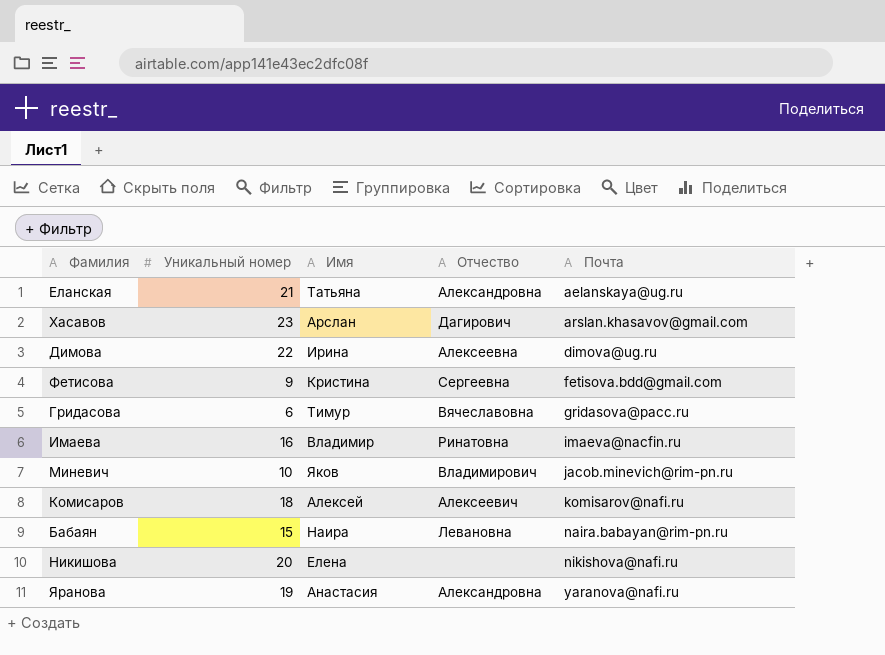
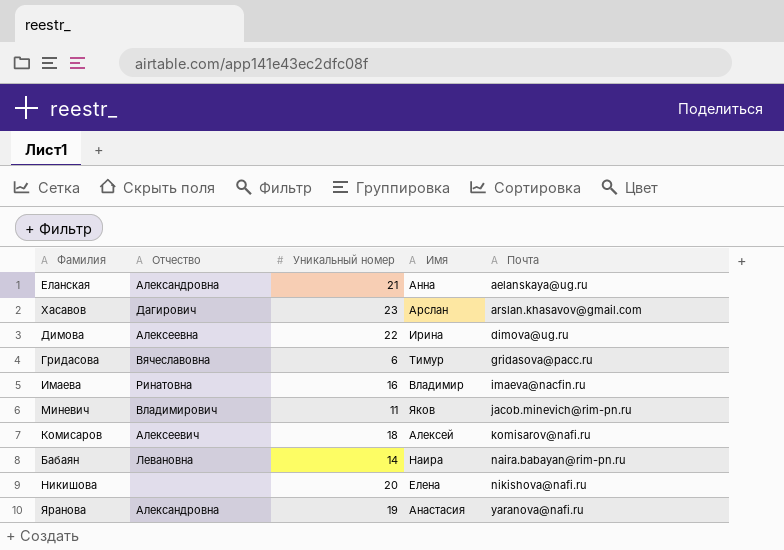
column Отчество | position: 4 -> 2
row Фетисова: 9 | Кристина | Сергеевна | fetisova.bdd@gmail.com -> none
Еланская | Имя: Татьяна -> Анна
Миневич | Уникальный номер: 10 -> 11
Бабаян | Уникальный номер: 15 -> 14

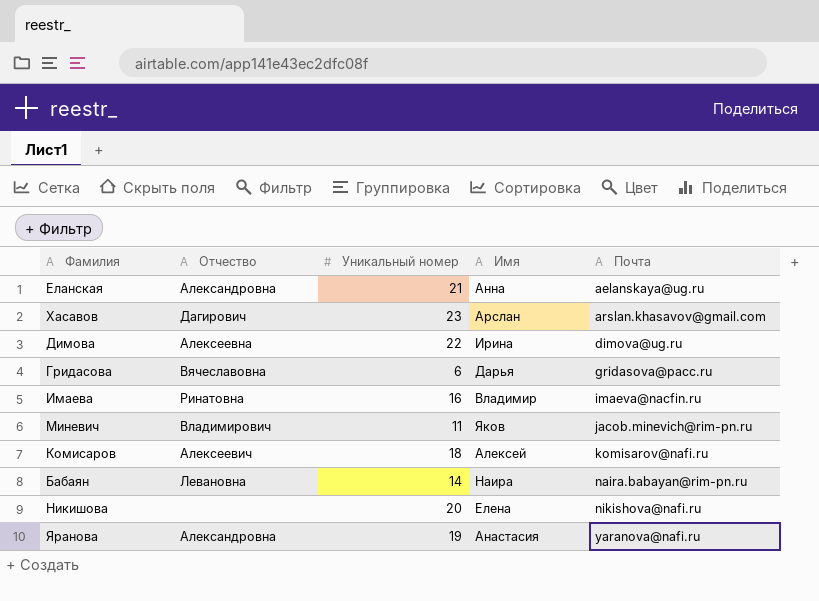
Гридасова | Имя: Тимур -> Дарья

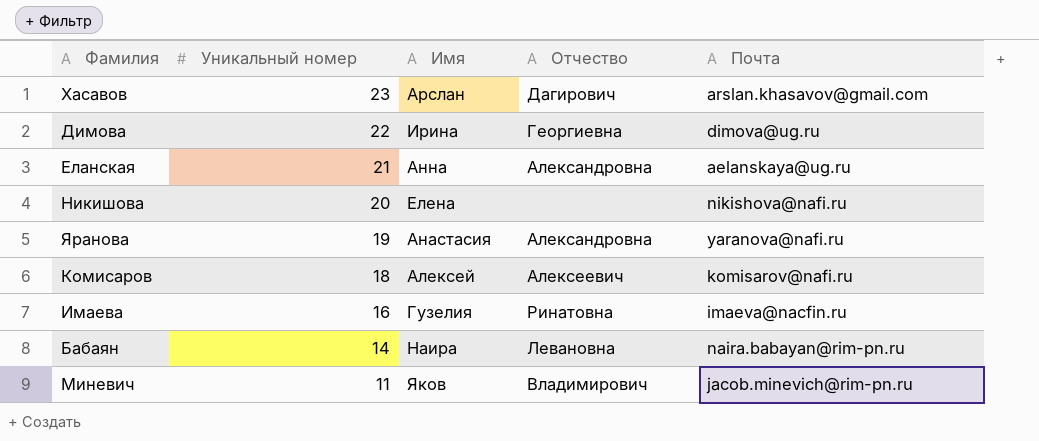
row order: Почта ascending -> Уникальный номер descending
column Отчество | position: 2 -> 4
row Гридасова: Вячеславовна | 6 | Дарья | gridasova@pacc.ru -> none
Димова | Отчество: Алексеевна -> Георгиевна
Имаева | Имя: Владимир -> Гузелия

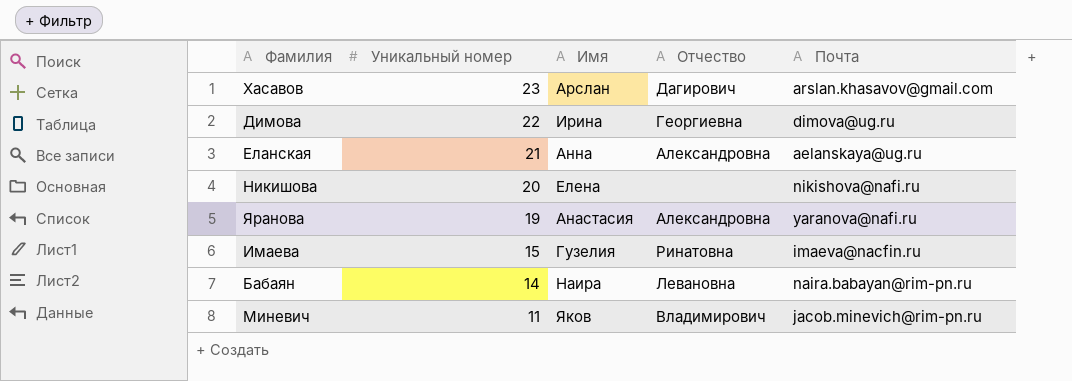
row Комисаров: 18 | Алексей | Алексеевич | komisarov@nafi.ru -> none
Имаева | Уникальный номер: 16 -> 15

